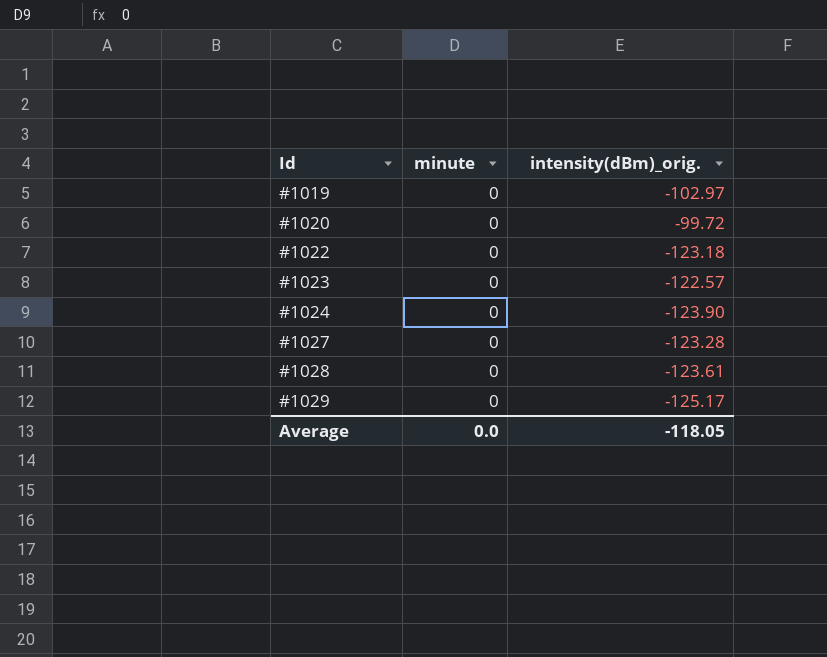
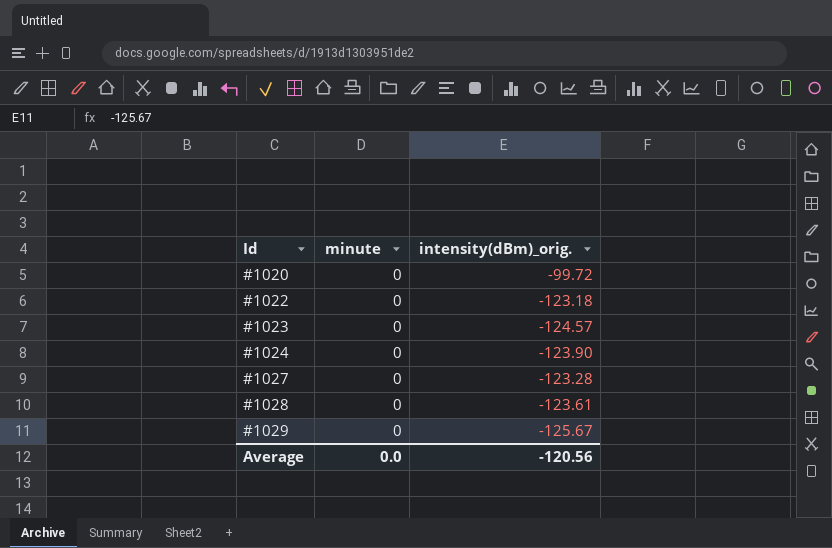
row #1019: 0 | -102.97 -> none
#1023 | intensity(dBm)_orig.: -122.57 -> -124.57
#1029 | intensity(dBm)_orig.: -125.17 -> -125.67
Average | intensity(dBm)_orig.: -118.05 -> -120.56

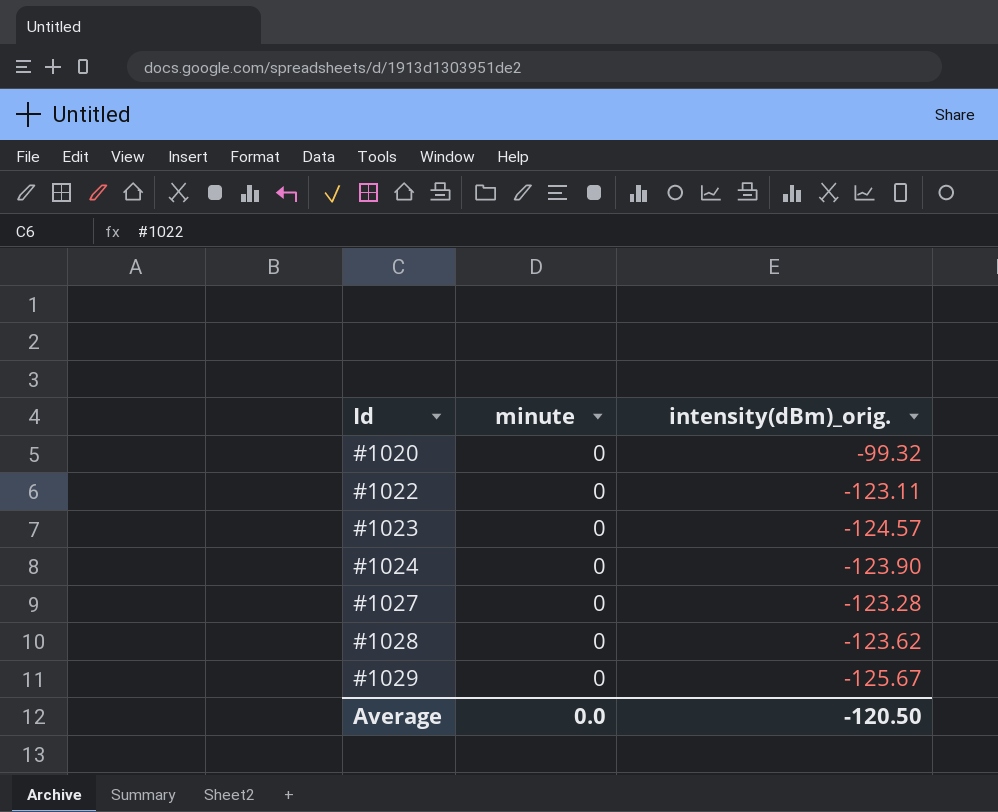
#1020 | intensity(dBm)_orig.: -99.72 -> -99.32
#1022 | intensity(dBm)_orig.: -123.18 -> -123.11
#1028 | intensity(dBm)_orig.: -123.61 -> -123.62
Average | intensity(dBm)_orig.: -120.56 -> -120.50

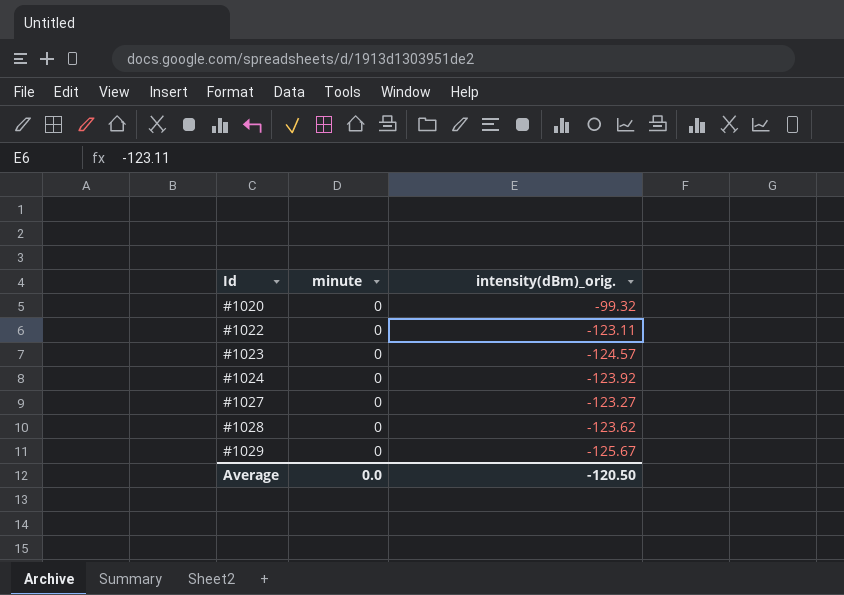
#1024 | intensity(dBm)_orig.: -123.90 -> -123.92
#1027 | intensity(dBm)_orig.: -123.28 -> -123.27

